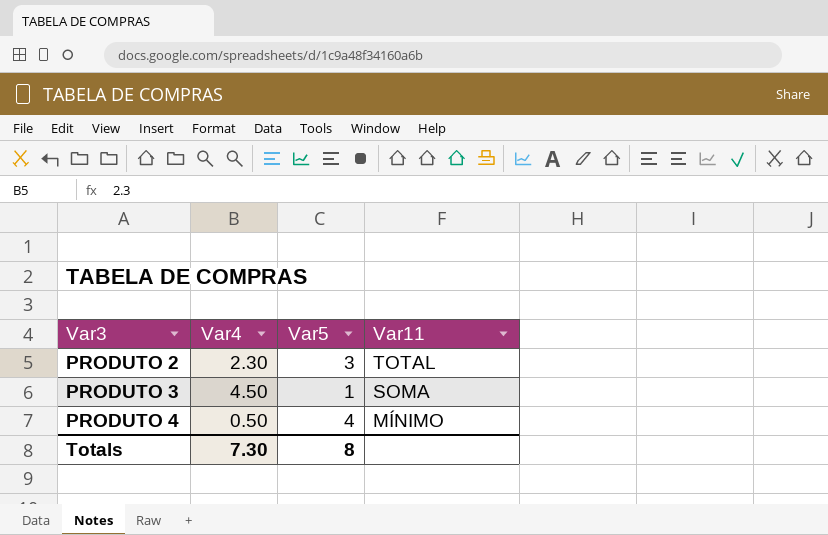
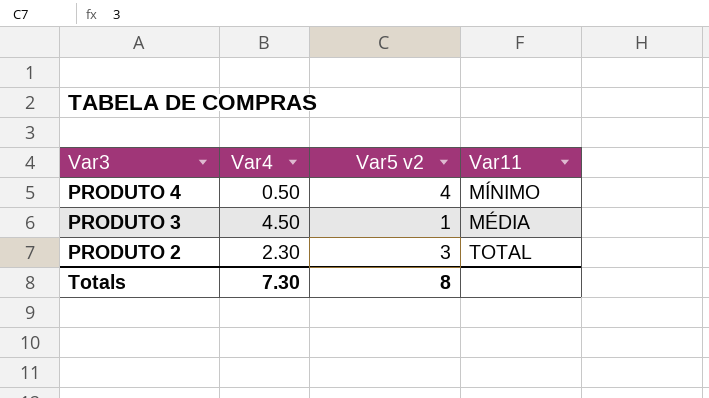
row order: Var3 ascending -> Var3 descending
column name: Var5 -> Var5 v2
PRODUTO 3 | Var11: SOMA -> MÉDIA

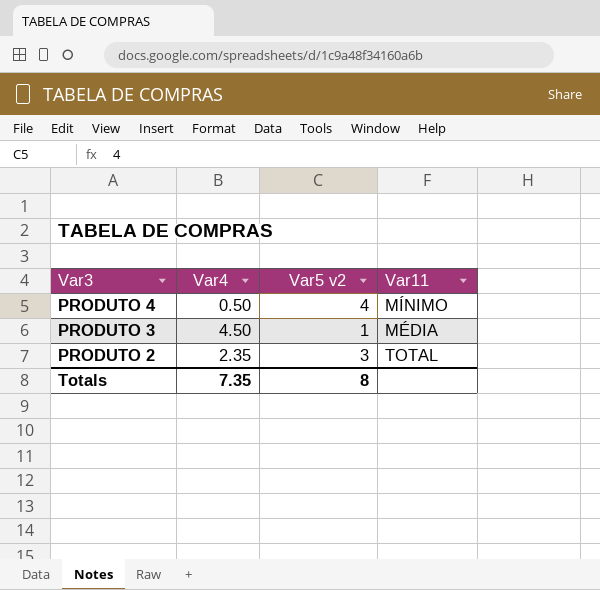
PRODUTO 2 | Var4: 2.30 -> 2.35
Totals | Var4: 7.30 -> 7.35

